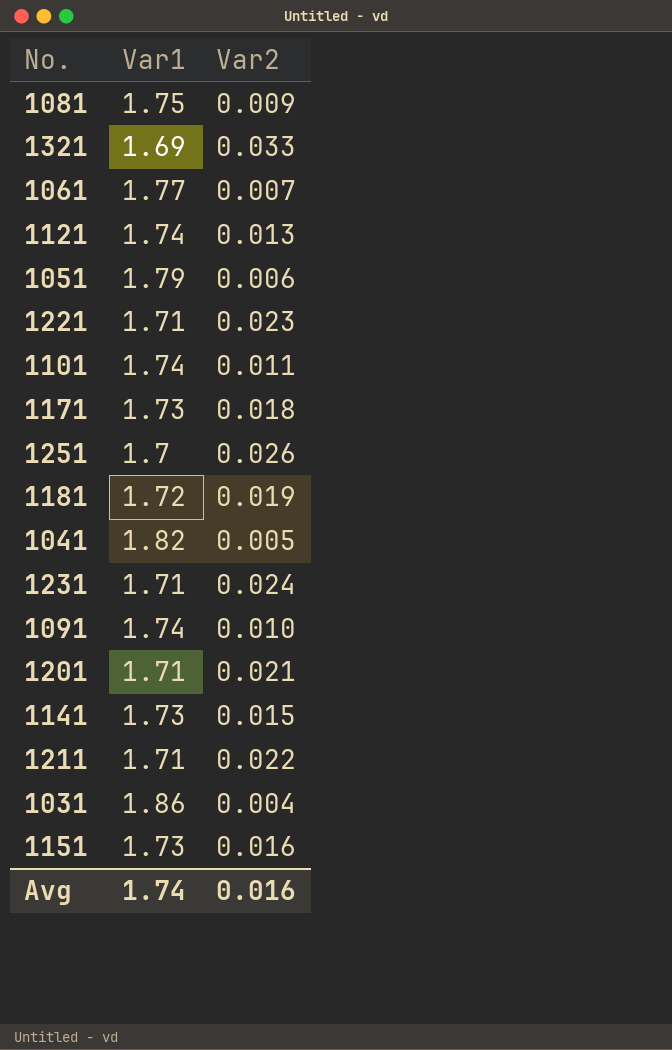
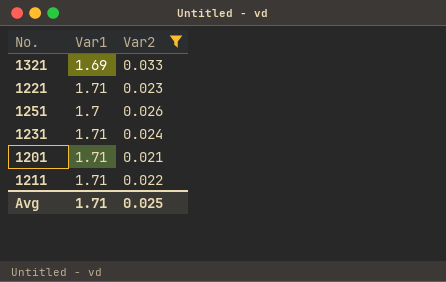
filter: none -> Var2 >= 0.021
Avg | Var1: 1.74 -> 1.71
Avg | Var2: 0.016 -> 0.025

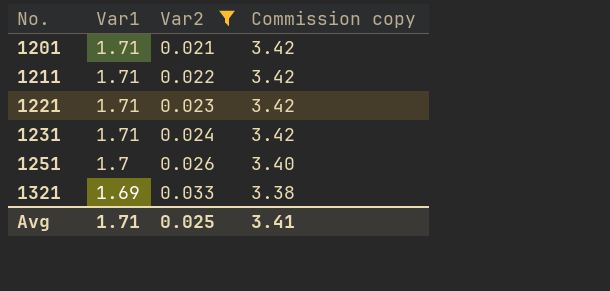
row order: none -> No. ascending
column Commission copy | formula: none -> [Var1] * 2

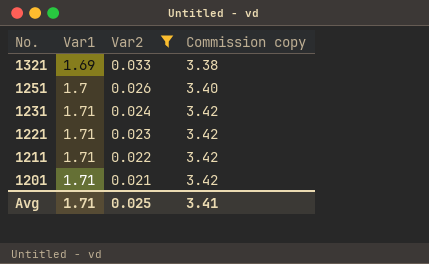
row order: No. ascending -> No. descending

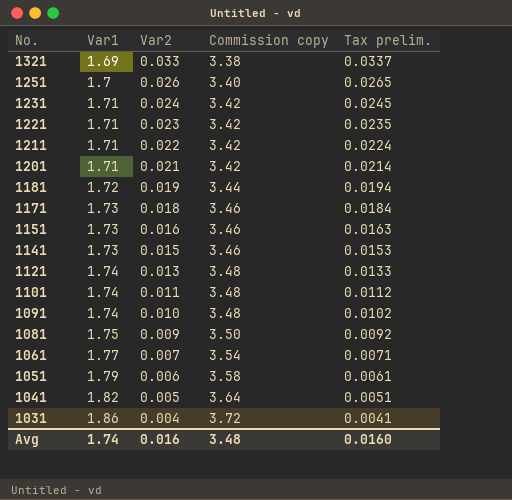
filter: Var2 >= 0.021 -> none
column Tax prelim. | formula: none -> [Var2] * 1.02
Avg | Var1: 1.71 -> 1.74
Avg | Var2: 0.025 -> 0.016
Avg | Commission copy: 3.41 -> 3.48

